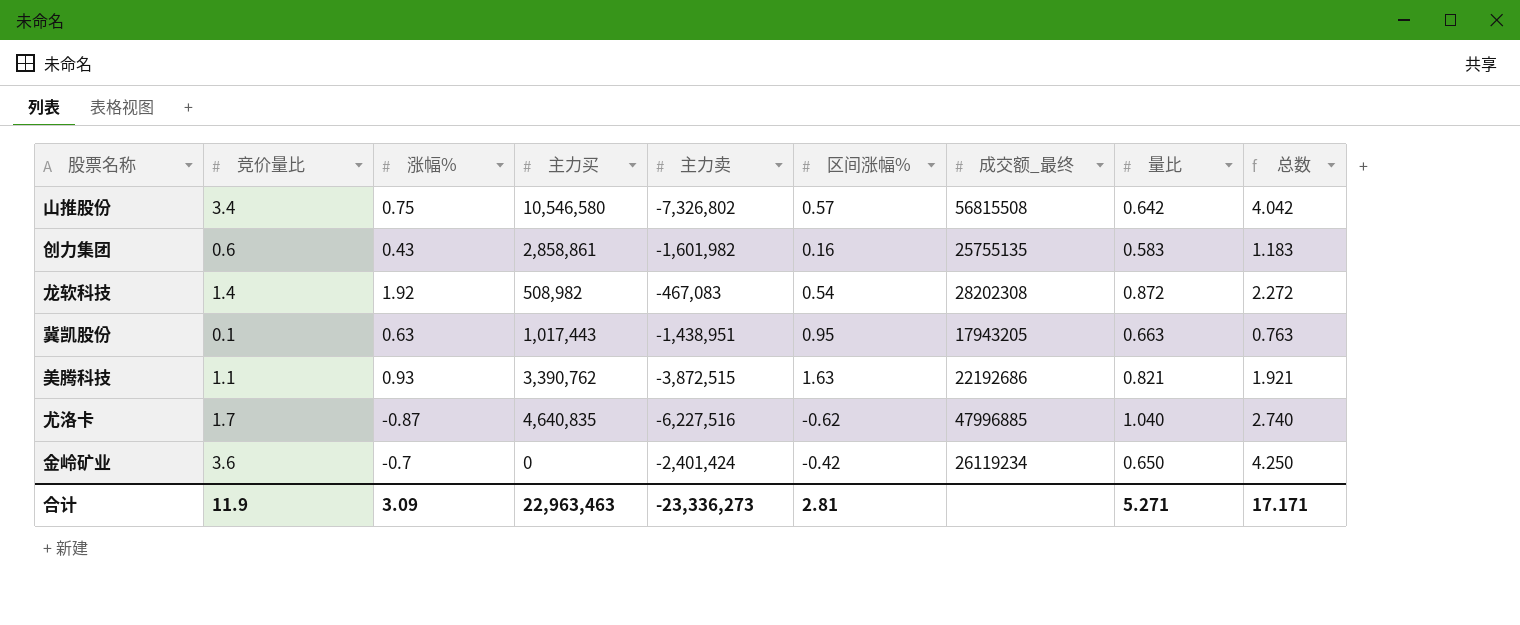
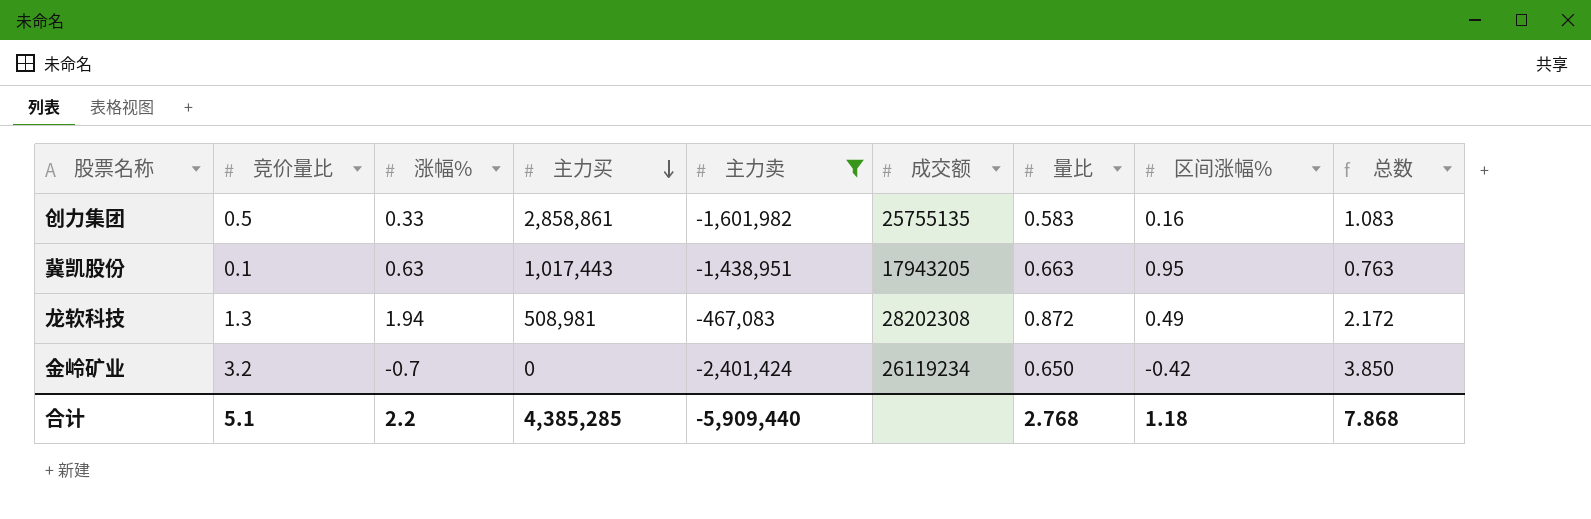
filter: none -> 主力卖 >= -2,401,424
row order: none -> 主力买 descending
column name: 成交额_最终 -> 成交额
column 区间涨幅% | position: 6 -> 8
创力集团 | 竞价量比: 0.6 -> 0.5
创力集团 | 涨幅%: 0.43 -> 0.33
创力集团 | 总数: 1.183 -> 1.083
龙软科技 | 竞价量比: 1.4 -> 1.3
龙软科技 | 涨幅%: 1.92 -> 1.94
龙软科技 | 主力买: 508,982 -> 508,981
龙软科技 | 区间涨幅%: 0.54 -> 0.49
龙软科技 | 总数: 2.272 -> 2.172
金岭矿业 | 竞价量比: 3.6 -> 3.2
金岭矿业 | 总数: 4.250 -> 3.850
合计 | 竞价量比: 11.9 -> 5.1
合计 | 涨幅%: 3.09 -> 2.2
合计 | 主力买: 22,963,463 -> 4,385,285
合计 | 主力卖: -23,336,273 -> -5,909,440
合计 | 量比: 5.271 -> 2.768
合计 | 区间涨幅%: 2.81 -> 1.18
合计 | 总数: 17.171 -> 7.868

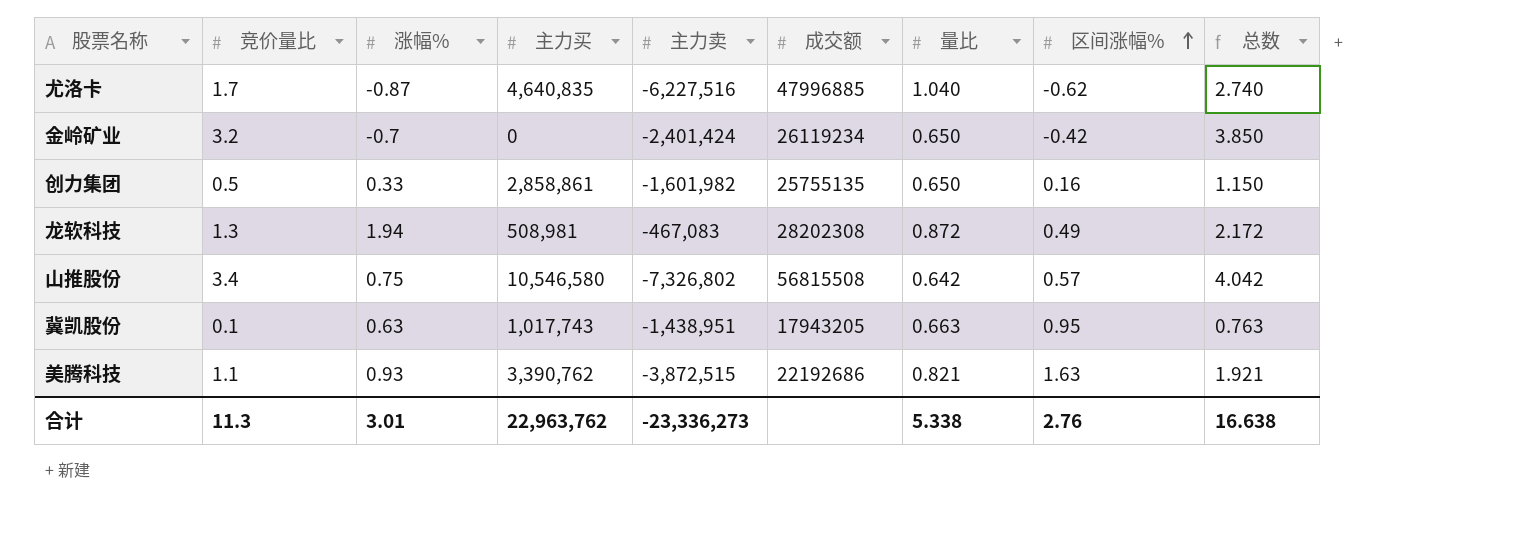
filter: 主力卖 >= -2,401,424 -> none
row order: 主力买 descending -> 区间涨幅% ascending
创力集团 | 量比: 0.583 -> 0.650
创力集团 | 总数: 1.083 -> 1.150
冀凯股份 | 主力买: 1,017,443 -> 1,017,743
合计 | 竞价量比: 5.1 -> 11.3
合计 | 涨幅%: 2.2 -> 3.01
合计 | 主力买: 4,385,285 -> 22,963,762
合计 | 主力卖: -5,909,440 -> -23,336,273
合计 | 量比: 2.768 -> 5.338
合计 | 区间涨幅%: 1.18 -> 2.76
合计 | 总数: 7.868 -> 16.638

